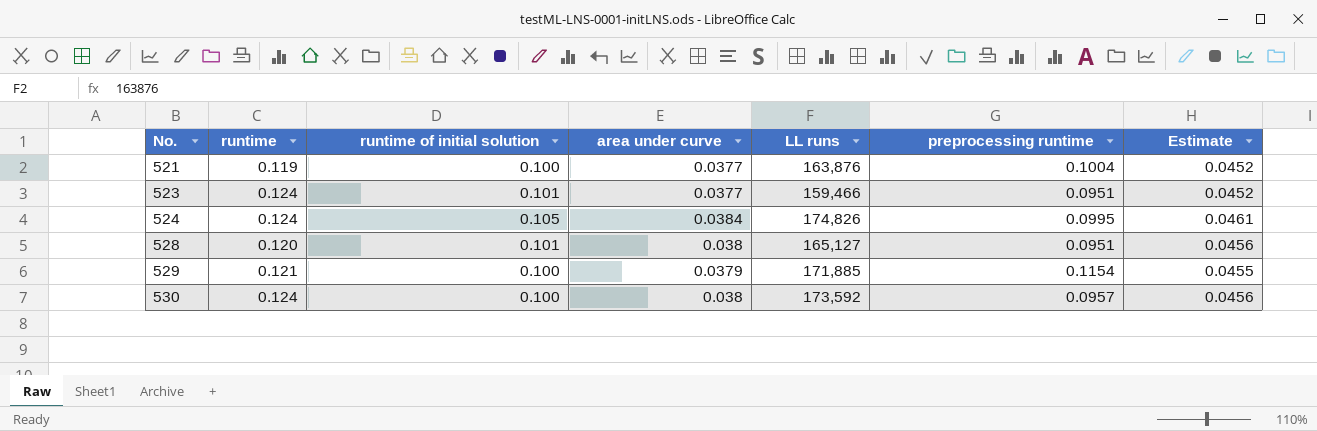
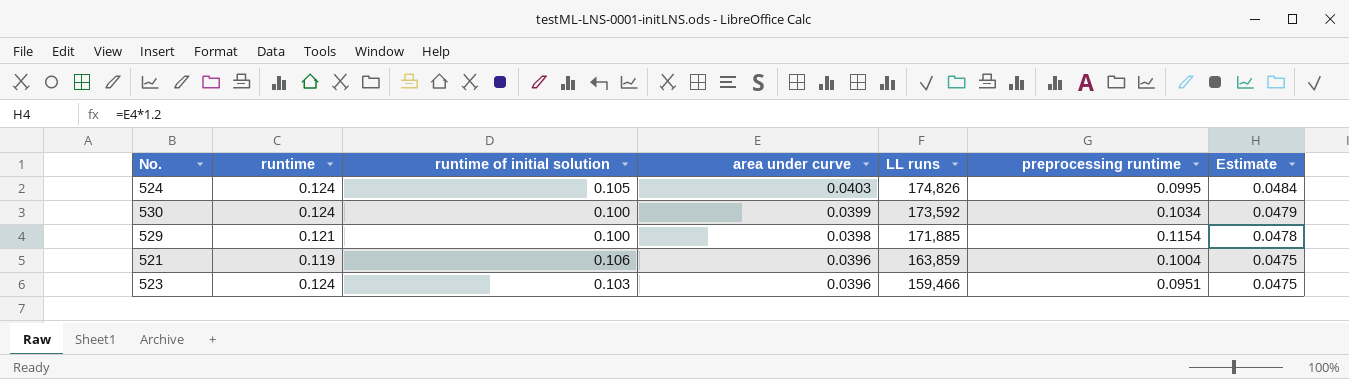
row order: No. ascending -> area under curve descending
row 528: 0.120 | 0.101 | 0.038 | 165,127 | 0.0951 | 0.0456 -> none
524 | area under curve: 0.0384 -> 0.0403
524 | Estimate: 0.0461 -> 0.0484
530 | area under curve: 0.038 -> 0.0399
530 | preprocessing runtime: 0.0957 -> 0.1034
530 | Estimate: 0.0456 -> 0.0479
529 | area under curve: 0.0379 -> 0.0398
529 | Estimate: 0.0455 -> 0.0478
521 | runtime of initial solution: 0.100 -> 0.106
521 | area under curve: 0.0377 -> 0.0396
521 | LL runs: 163,876 -> 163,859
521 | Estimate: 0.0452 -> 0.0475
523 | runtime of initial solution: 0.101 -> 0.103
523 | area under curve: 0.0377 -> 0.0396
523 | Estimate: 0.0452 -> 0.0475

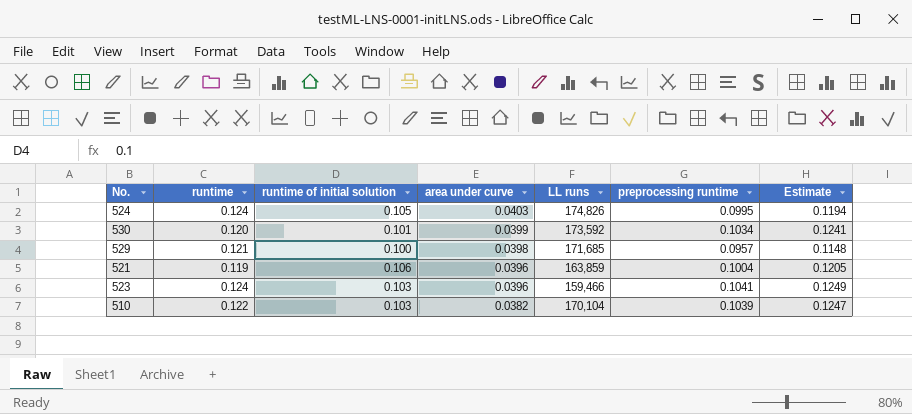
column Estimate | formula: [area under curve] * 1.2 -> [preprocessing runtime] * 1.2
530 | runtime: 0.124 -> 0.120
530 | runtime of initial solution: 0.100 -> 0.101
529 | LL runs: 171,885 -> 171,685
529 | preprocessing runtime: 0.1154 -> 0.0957
523 | preprocessing runtime: 0.0951 -> 0.1041
row 510: none -> 0.122 | 0.103 | 0.0382 | 170,104 | 0.1039 | 0.1247

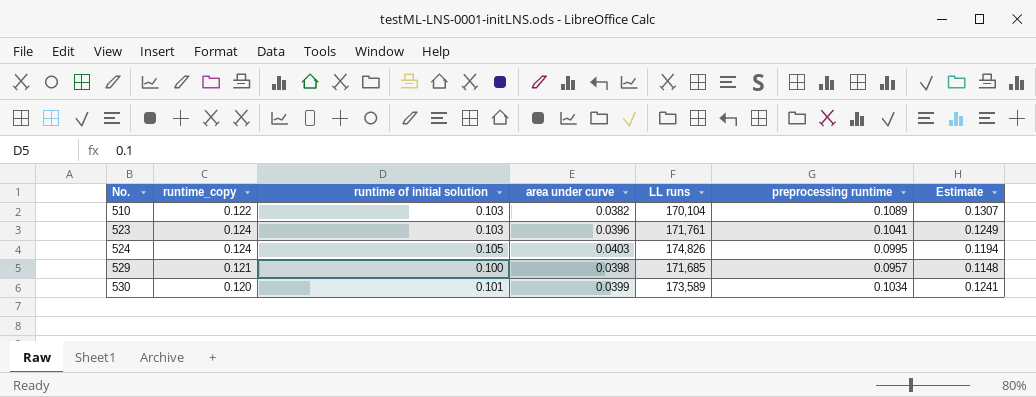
row order: area under curve descending -> No. ascending
column name: runtime -> runtime_copy
row 521: 0.119 | 0.106 | 0.0396 | 163,859 | 0.1004 | 0.1205 -> none
510 | preprocessing runtime: 0.1039 -> 0.1089
510 | Estimate: 0.1247 -> 0.1307
523 | LL runs: 159,466 -> 171,761
530 | LL runs: 173,592 -> 173,589

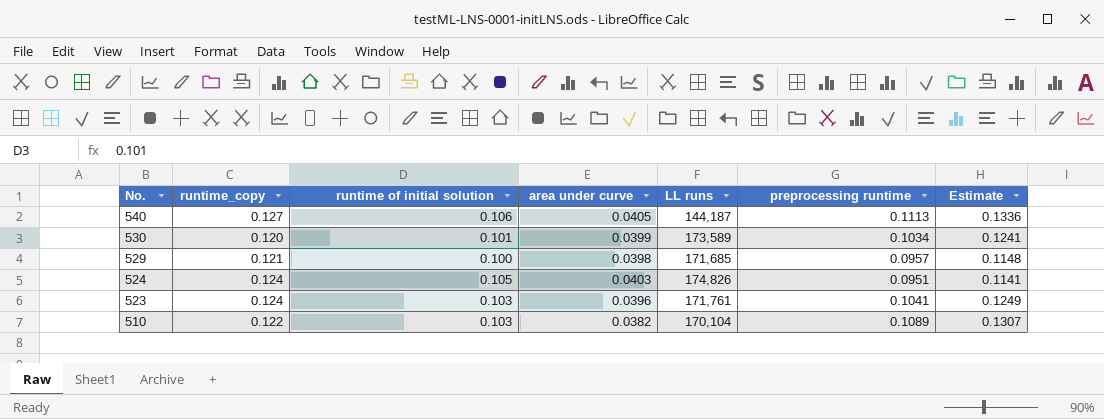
row order: No. ascending -> No. descending
row 540: none -> 0.127 | 0.106 | 0.0405 | 144,187 | 0.1113 | 0.1336
524 | preprocessing runtime: 0.0995 -> 0.0951
524 | Estimate: 0.1194 -> 0.1141

